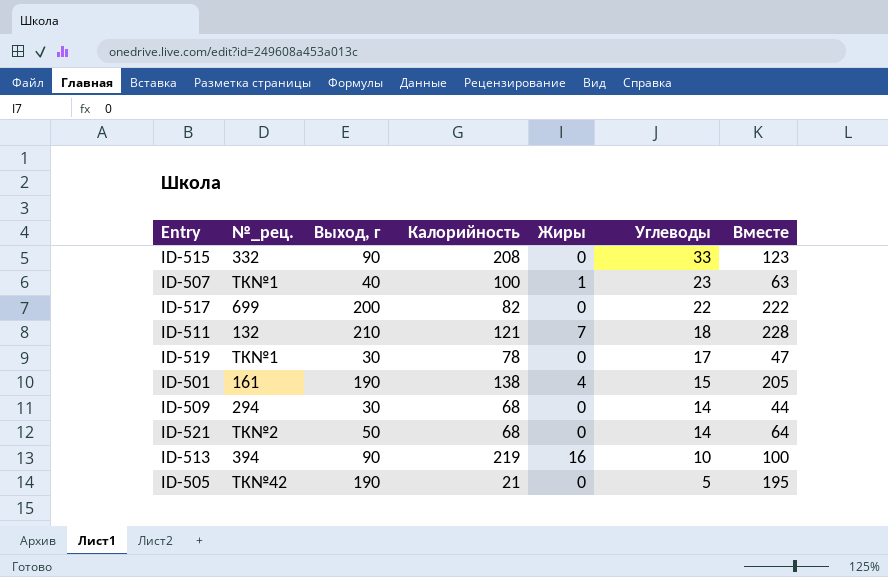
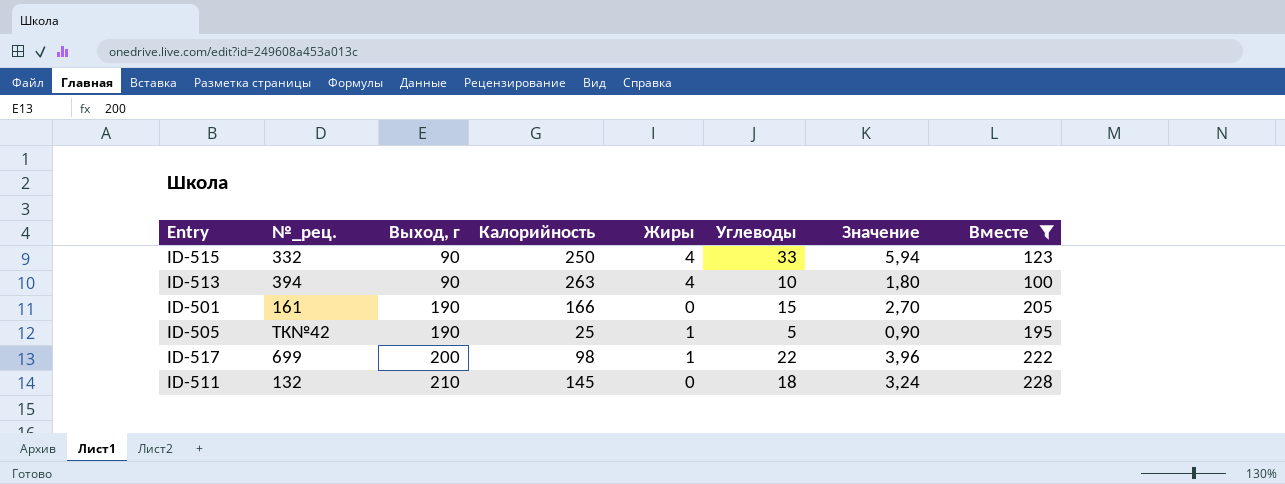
filter: none -> Вместе >= 100
row order: Углеводы descending -> Выход, г ascending
column Значение | formula: none -> [Углеводы] * 0,18
ID-515 | Калорийность: 208 -> 250
ID-515 | Жиры: 0 -> 4
ID-513 | Калорийность: 219 -> 263
ID-513 | Жиры: 16 -> 4
ID-501 | Калорийность: 138 -> 166
ID-501 | Жиры: 4 -> 0
ID-505 | Калорийность: 21 -> 25
ID-505 | Жиры: 0 -> 1
ID-517 | Калорийность: 82 -> 98
ID-517 | Жиры: 0 -> 1
ID-511 | Калорийность: 121 -> 145
ID-511 | Жиры: 7 -> 0

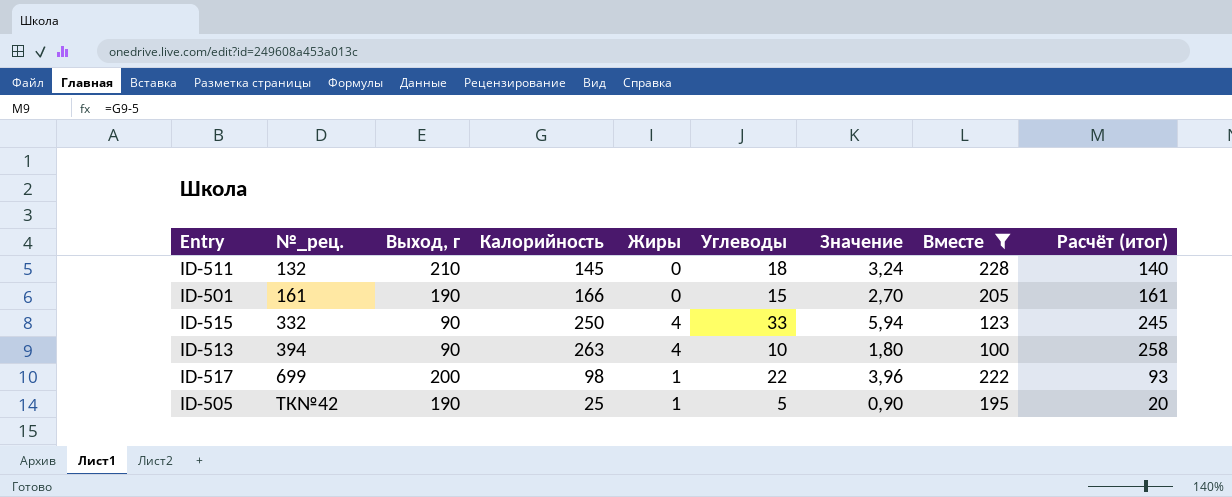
row order: Выход, г ascending -> №_рец. ascending
column Расчёт (итог) | formula: none -> [Калорийность] - 5

